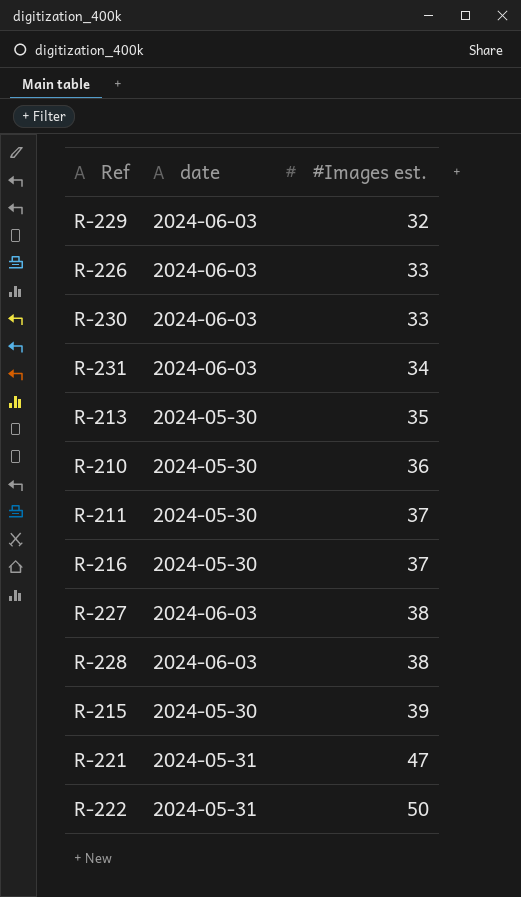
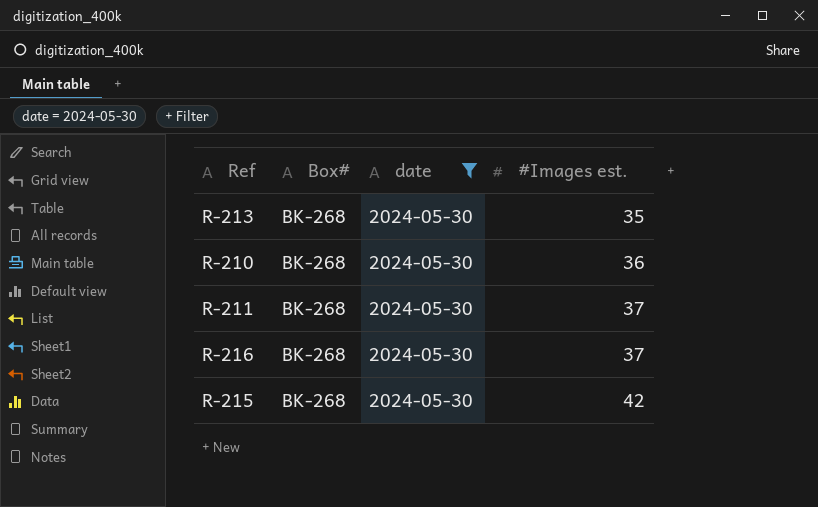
filter: none -> date = 2024-05-30
column Box# | position: none -> 2
R-215 | #Images est.: 39 -> 42

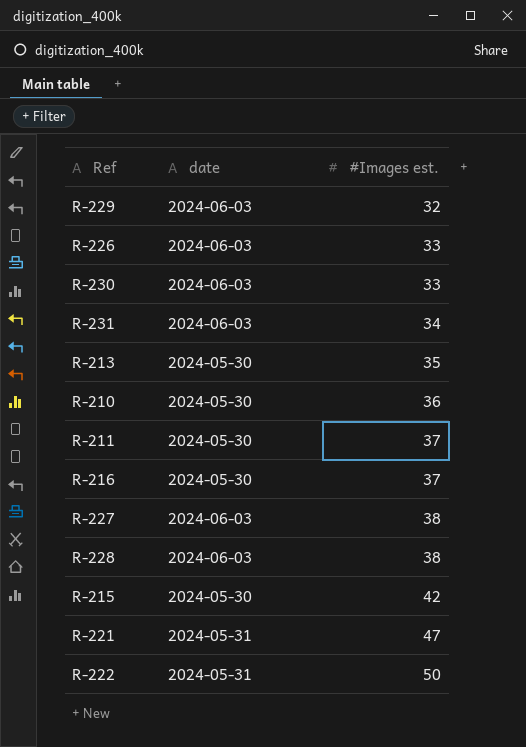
filter: date = 2024-05-30 -> none
column Box# | position: 2 -> none

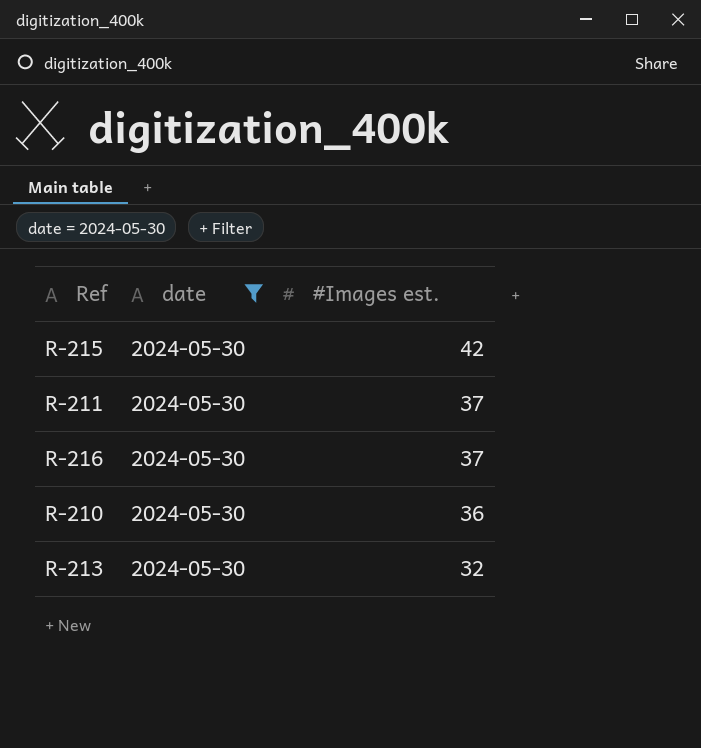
filter: none -> date = 2024-05-30
row order: #Images est. ascending -> #Images est. descending
R-213 | #Images est.: 35 -> 32

